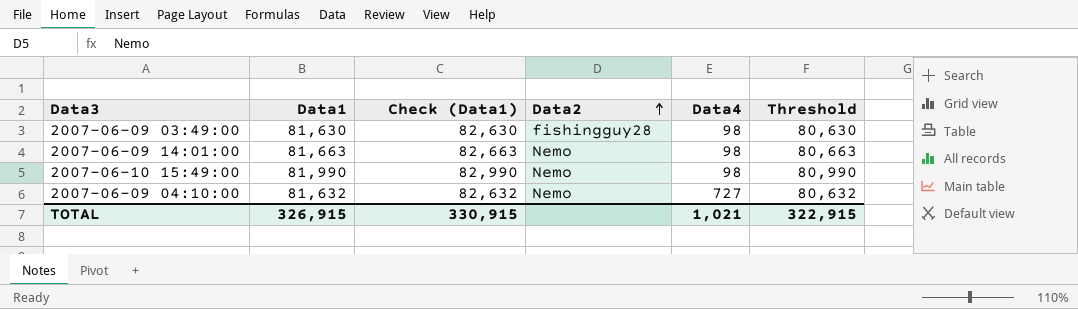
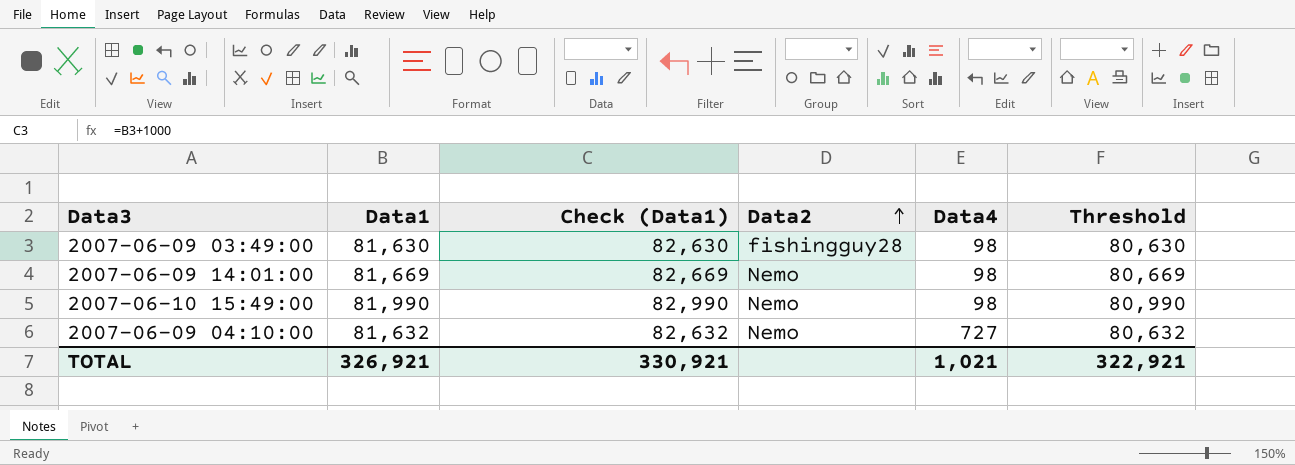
2007-06-09 14:01:00 | Data1: 81,663 -> 81,669
2007-06-09 14:01:00 | Check (Data1): 82,663 -> 82,669
2007-06-09 14:01:00 | Threshold: 80,663 -> 80,669
TOTAL | Data1: 326,915 -> 326,921
TOTAL | Check (Data1): 330,915 -> 330,921
TOTAL | Threshold: 322,915 -> 322,921

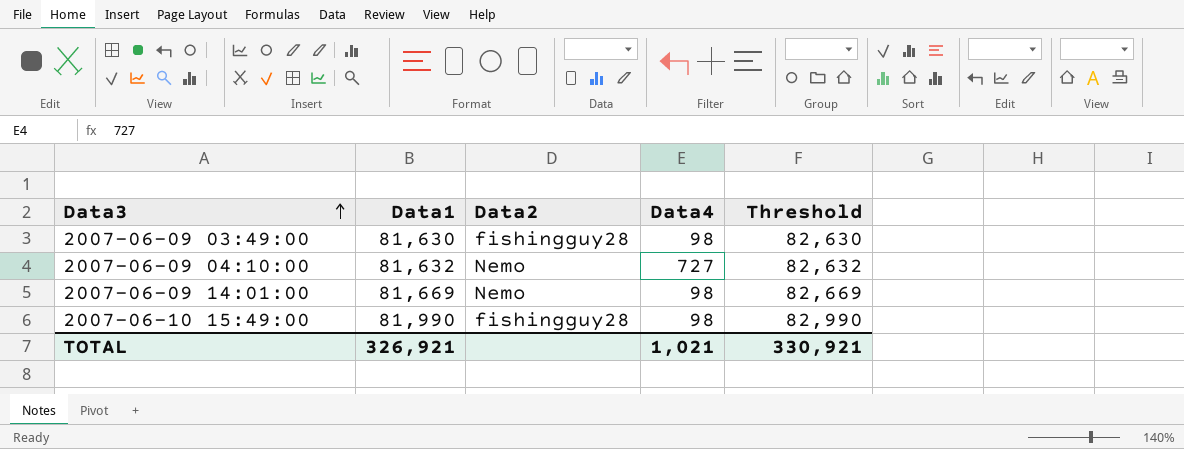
row order: Data2 ascending -> Data3 ascending
column Check (Data1) | formula: [Data1] + 1000 -> none
column Threshold | formula: [Data1] - 1000 -> [Data1] + 1000
2007-06-10 15:49:00 | Data2: Nemo -> fishingguy28
TOTAL | Threshold: 322,921 -> 330,921

